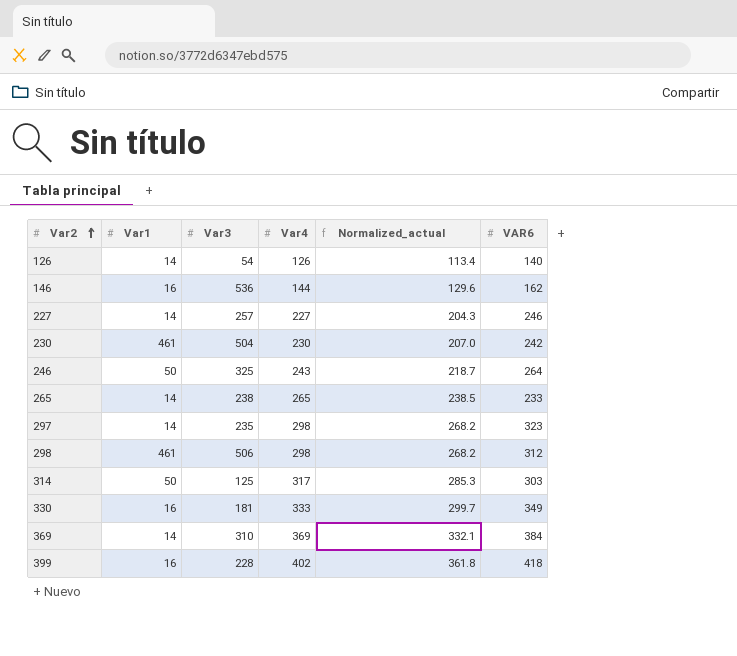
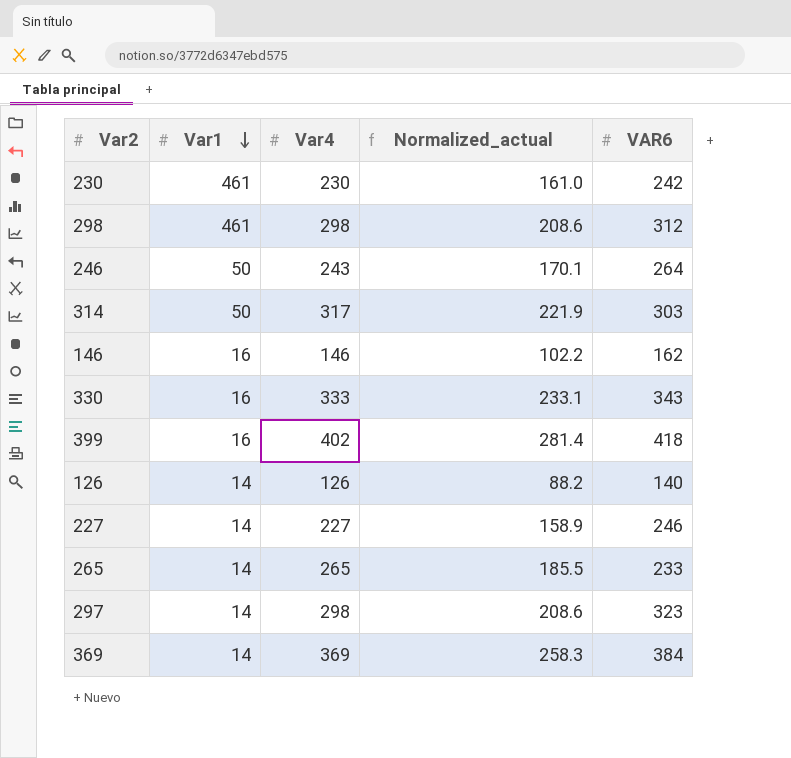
row order: Var2 ascending -> Var1 descending
column Var3 | position: 3 -> none
column Normalized_actual | formula: [Var4] * 0.9 -> [Var4] * 0.7
146 | Var4: 144 -> 146
330 | VAR6: 349 -> 343

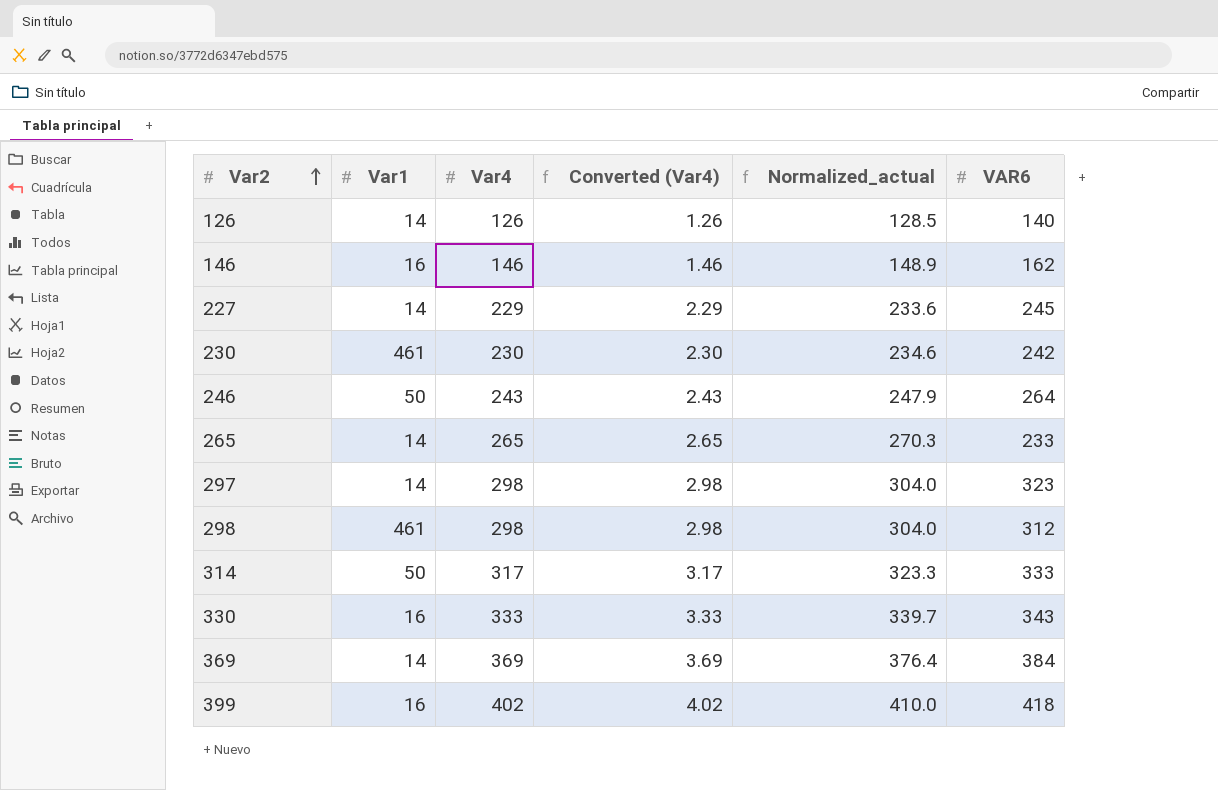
row order: Var1 descending -> Var2 ascending
column Converted (Var4) | formula: none -> [Var4] * 0.01
column Normalized_actual | formula: [Var4] * 0.7 -> [Var4] * 1.02
227 | Var4: 227 -> 229
227 | VAR6: 246 -> 245
314 | VAR6: 303 -> 333

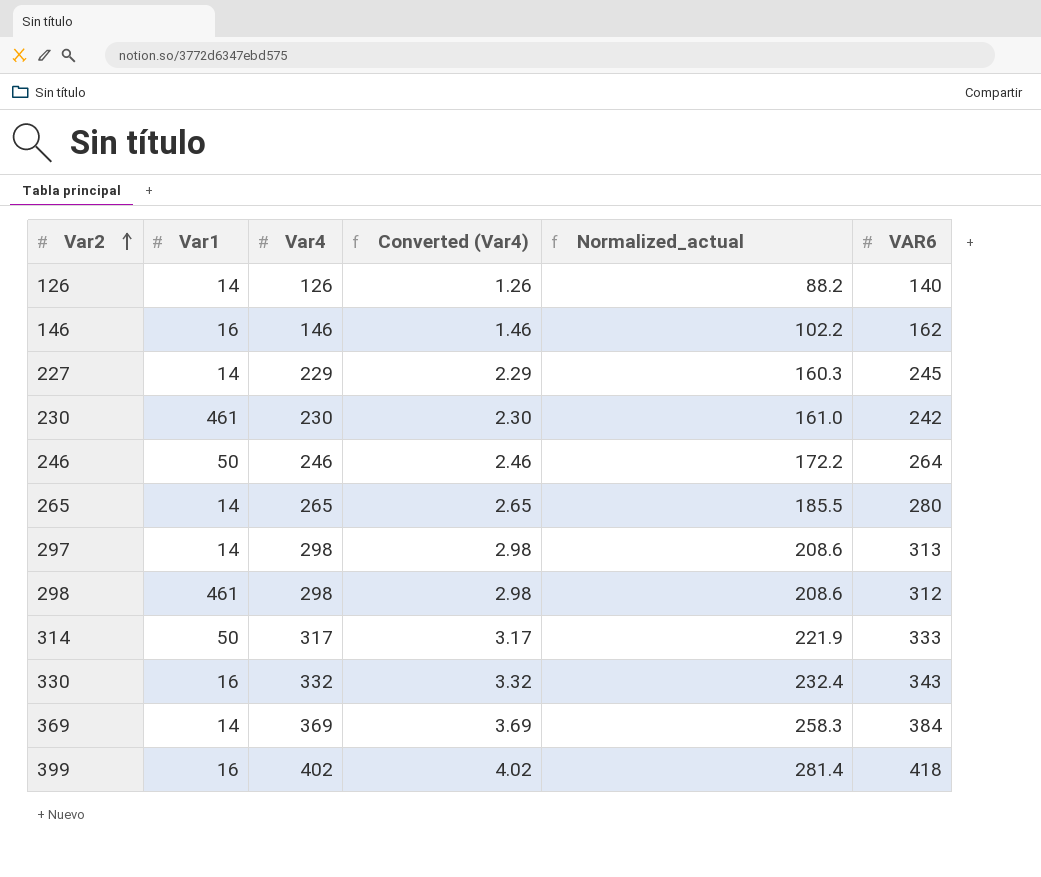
column Normalized_actual | formula: [Var4] * 1.02 -> [Var4] * 0.7
246 | Var4: 243 -> 246
246 | Converted (Var4): 2.43 -> 2.46
265 | VAR6: 233 -> 280
297 | VAR6: 323 -> 313
330 | Var4: 333 -> 332
330 | Converted (Var4): 3.33 -> 3.32

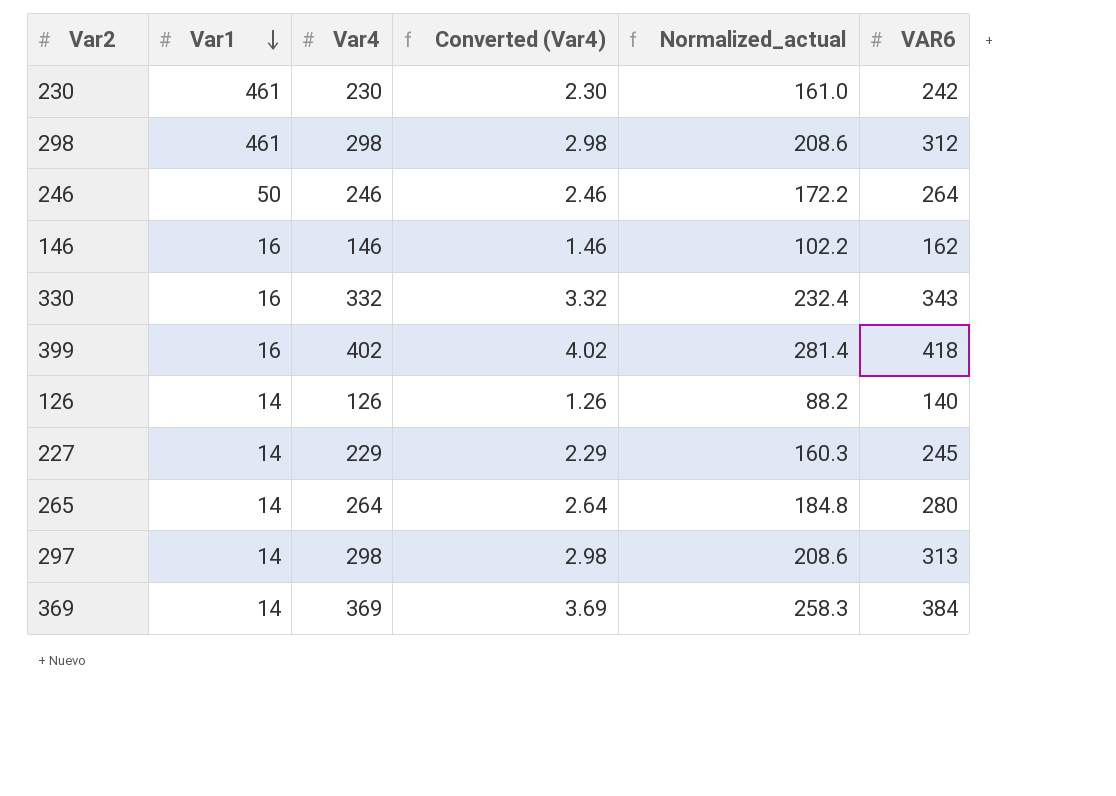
row order: Var2 ascending -> Var1 descending
row 314: 50 | 317 | 3.17 | 221.9 | 333 -> none
265 | Var4: 265 -> 264
265 | Converted (Var4): 2.65 -> 2.64
265 | Normalized_actual: 185.5 -> 184.8

